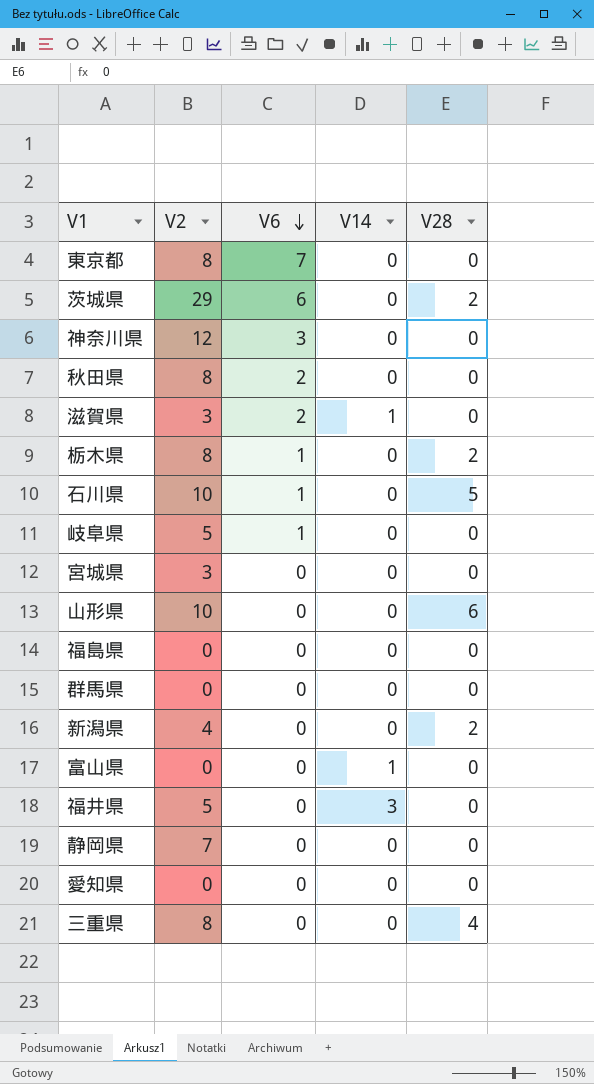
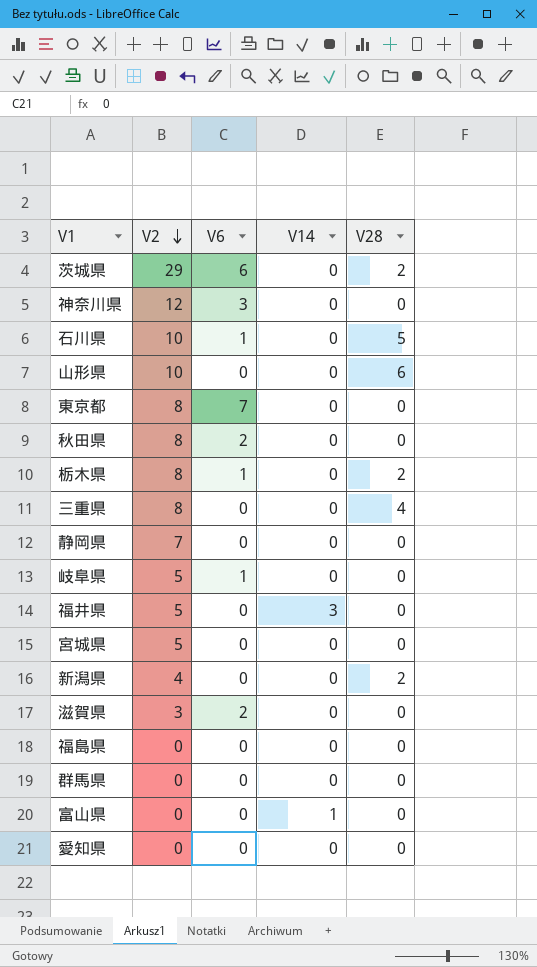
row order: V6 descending -> V2 descending
宮城県 | V2: 3 -> 5
滋賀県 | V14: 1 -> 0

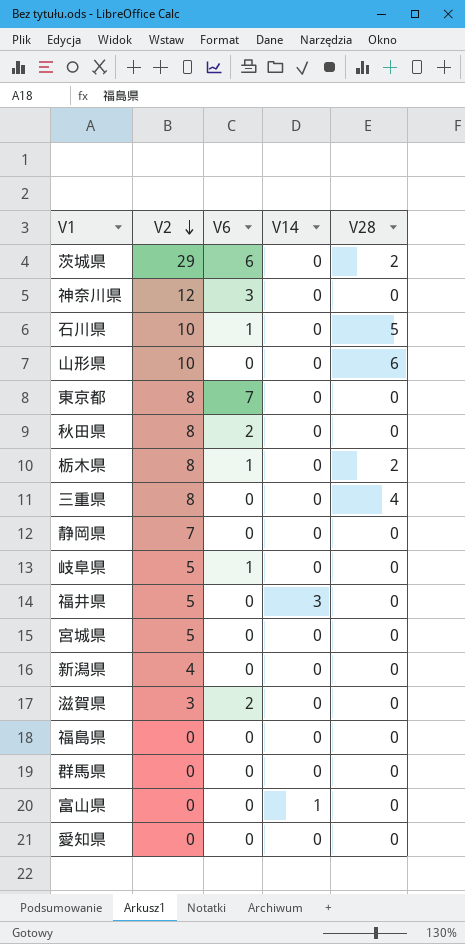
新潟県 | V28: 2 -> 0

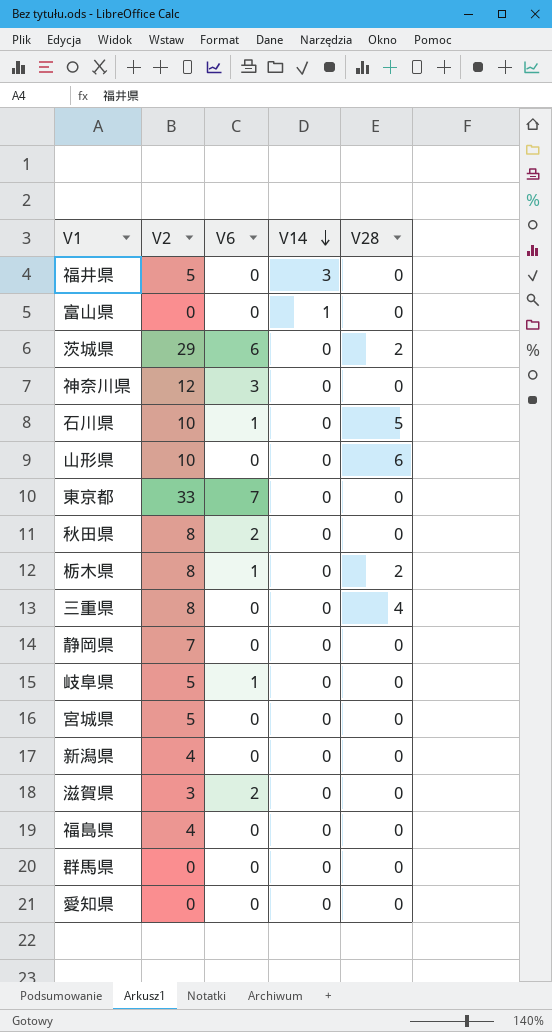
row order: V2 descending -> V14 descending
東京都 | V2: 8 -> 33
福島県 | V2: 0 -> 4

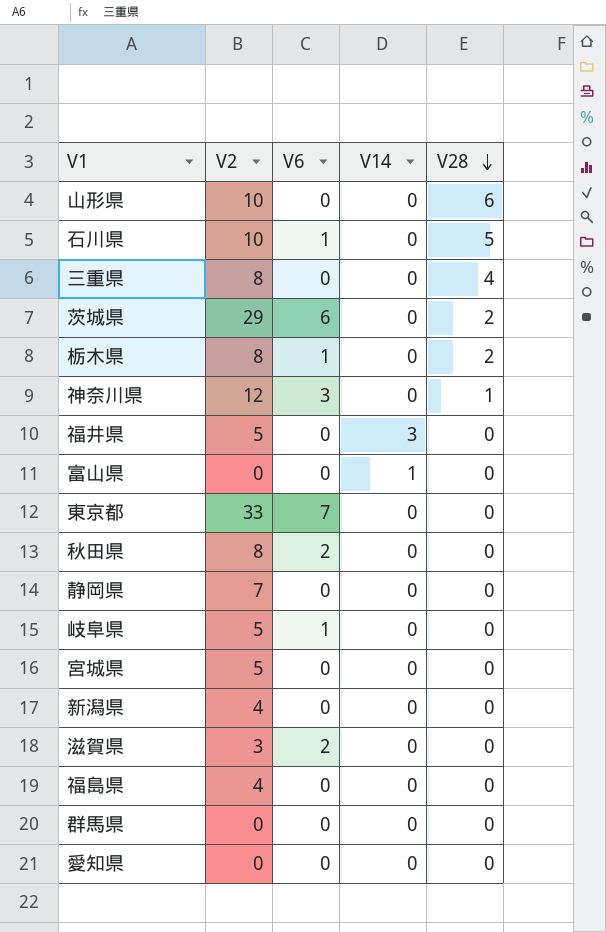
row order: V14 descending -> V28 descending
神奈川県 | V28: 0 -> 1

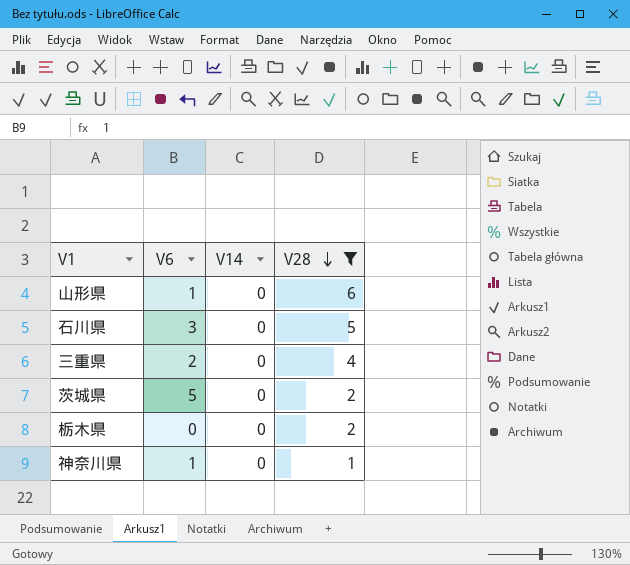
filter: none -> V28 != 0
column V2 | position: 2 -> none
山形県 | V6: 0 -> 1
石川県 | V6: 1 -> 3
三重県 | V6: 0 -> 2
茨城県 | V6: 6 -> 5
栃木県 | V6: 1 -> 0
神奈川県 | V6: 3 -> 1

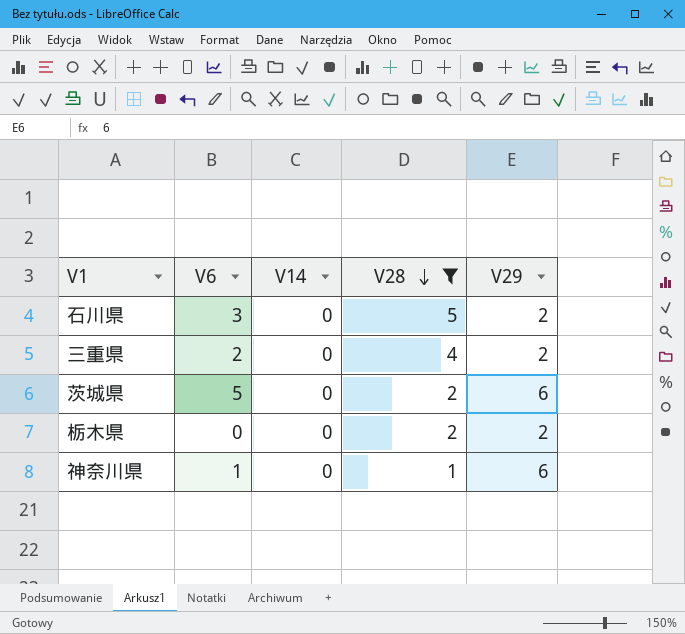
column V29 | position: none -> 5
row 山形県: 1 | 0 | 6 -> none

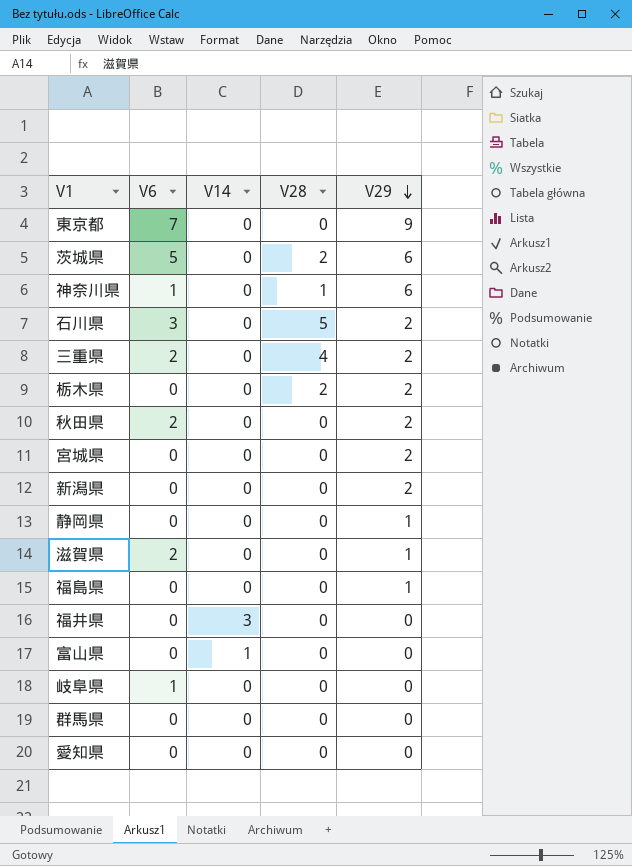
filter: V28 != 0 -> none
row order: V28 descending -> V29 descending

